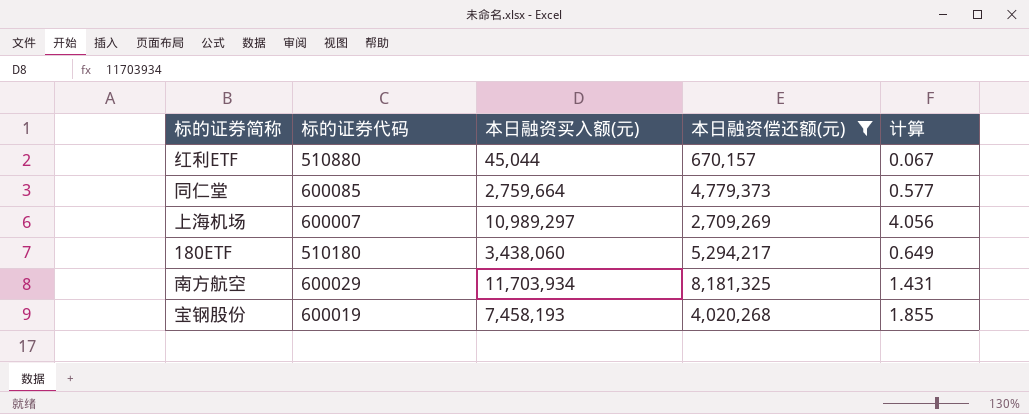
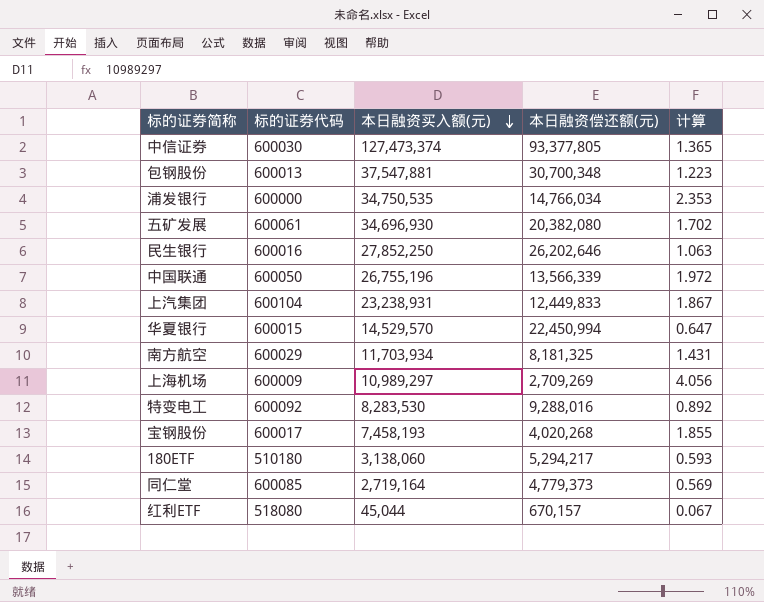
filter: 本日融资偿还额(元) <= 8,181,325 -> none
row order: none -> 本日融资买入额(元) descending
上海机场 | 标的证券代码: 600007 -> 600009
宝钢股份 | 标的证券代码: 600019 -> 600017
180ETF | 本日融资买入额(元): 3,438,060 -> 3,138,060
180ETF | 计算: 0.649 -> 0.593
同仁堂 | 本日融资买入额(元): 2,759,664 -> 2,719,164
同仁堂 | 计算: 0.577 -> 0.569
红利ETF | 标的证券代码: 510880 -> 518080

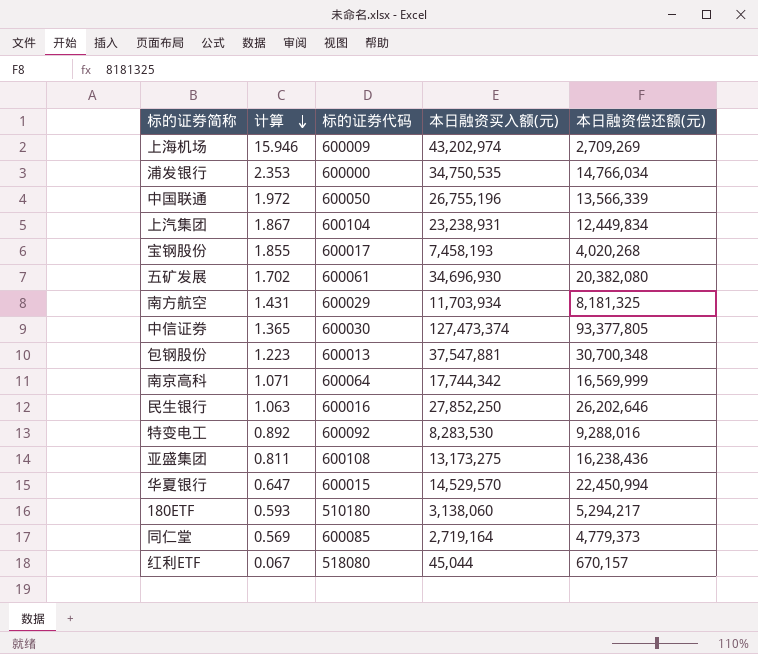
row order: 本日融资买入额(元) descending -> 计算 descending
column 计算 | position: 5 -> 2
上海机场 | 计算: 4.056 -> 15.946
上海机场 | 本日融资买入额(元): 10,989,297 -> 43,202,974
上汽集团 | 本日融资偿还额(元): 12,449,833 -> 12,449,834
row 南京高科: none -> 1.071 | 600064 | 17,744,342 | 16,569,999
row 亚盛集团: none -> 0.811 | 600108 | 13,173,275 | 16,238,436

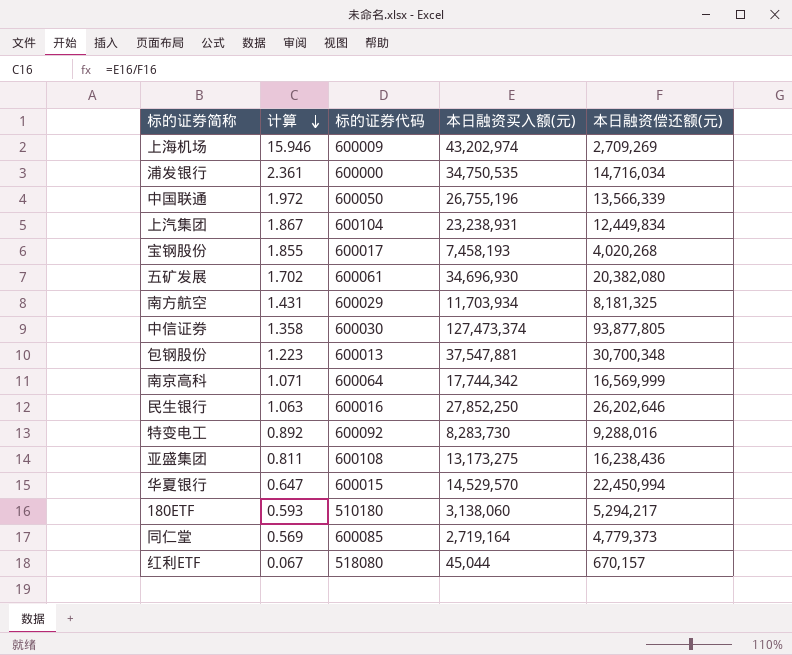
浦发银行 | 计算: 2.353 -> 2.361
浦发银行 | 本日融资偿还额(元): 14,766,034 -> 14,716,034
中信证券 | 计算: 1.365 -> 1.358
中信证券 | 本日融资偿还额(元): 93,377,805 -> 93,877,805
特变电工 | 本日融资买入额(元): 8,283,530 -> 8,283,730

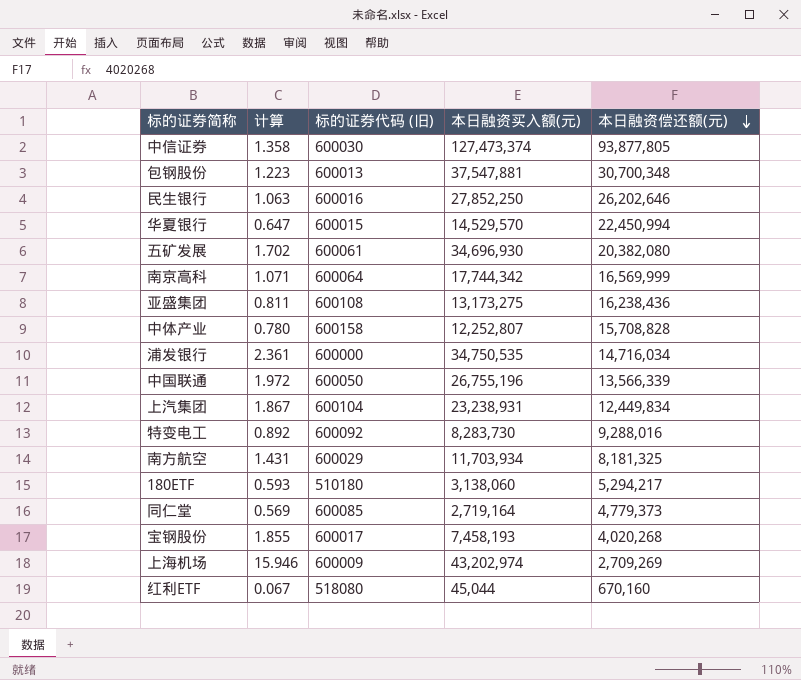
row order: 计算 descending -> 本日融资偿还额(元) descending
column name: 标的证券代码 -> 标的证券代码 (旧)
row 中体产业: none -> 0.780 | 600158 | 12,252,807 | 15,708,828
红利ETF | 本日融资偿还额(元): 670,157 -> 670,160

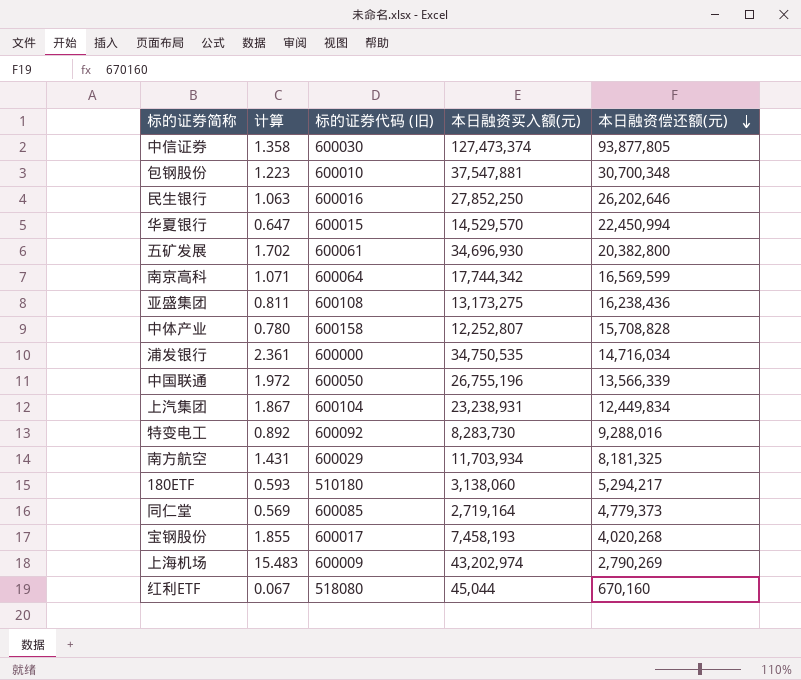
包钢股份 | 标的证券代码 (旧): 600013 -> 600010
五矿发展 | 本日融资偿还额(元): 20,382,080 -> 20,382,800
南京高科 | 本日融资偿还额(元): 16,569,999 -> 16,569,599
上海机场 | 计算: 15.946 -> 15.483
上海机场 | 本日融资偿还额(元): 2,709,269 -> 2,790,269

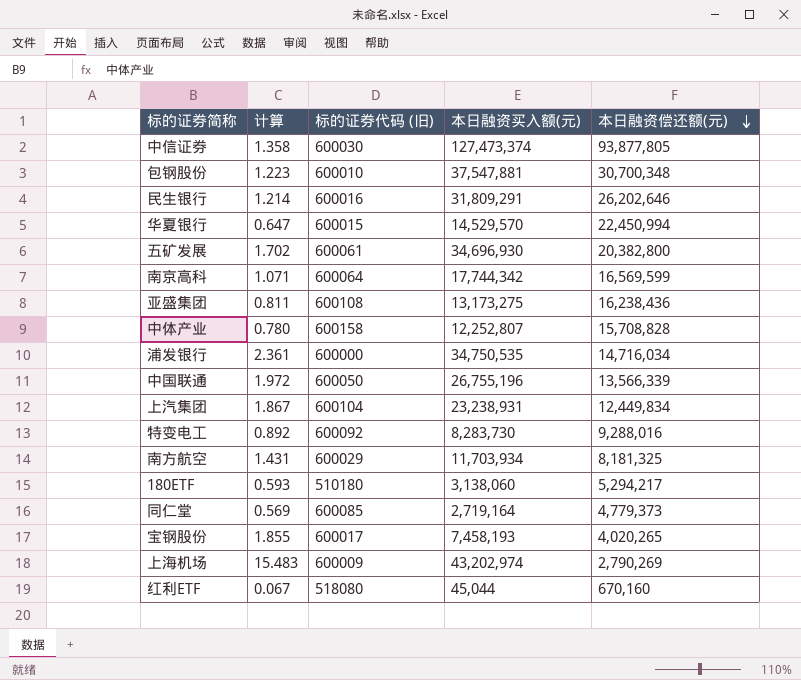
民生银行 | 计算: 1.063 -> 1.214
民生银行 | 本日融资买入额(元): 27,852,250 -> 31,809,291
宝钢股份 | 本日融资偿还额(元): 4,020,268 -> 4,020,265

